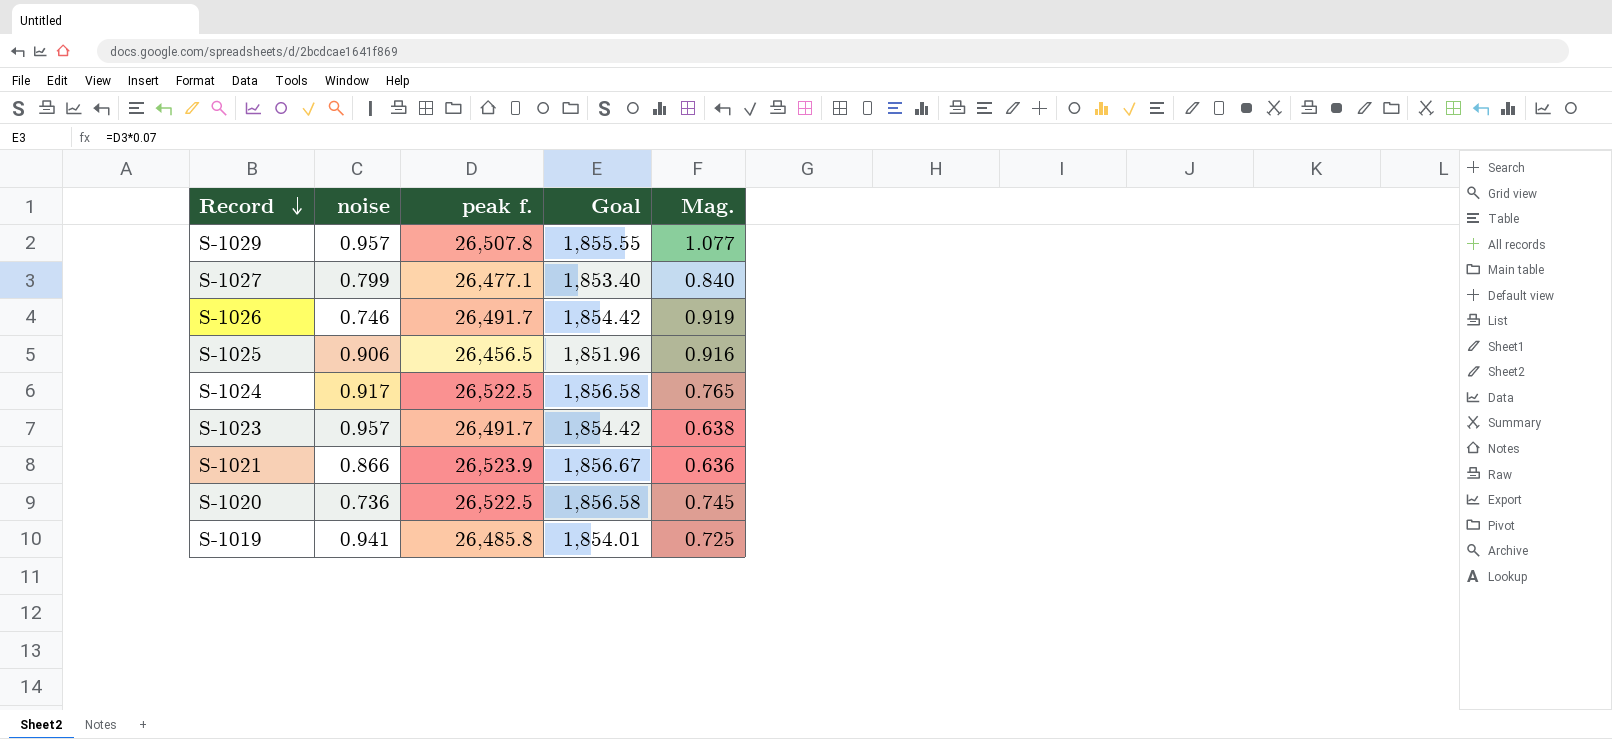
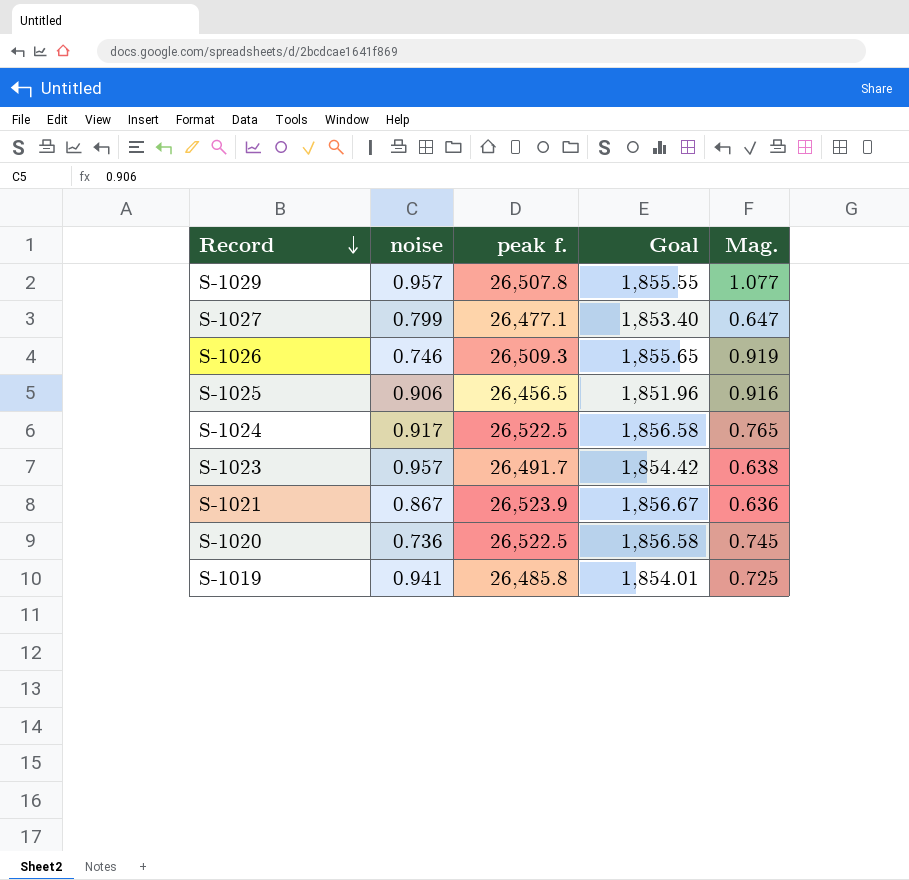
S-1027 | Mag.: 0.840 -> 0.647
S-1026 | peak f.: 26,491.7 -> 26,509.3
S-1026 | Goal: 1,854.42 -> 1,855.65
S-1021 | noise: 0.866 -> 0.867

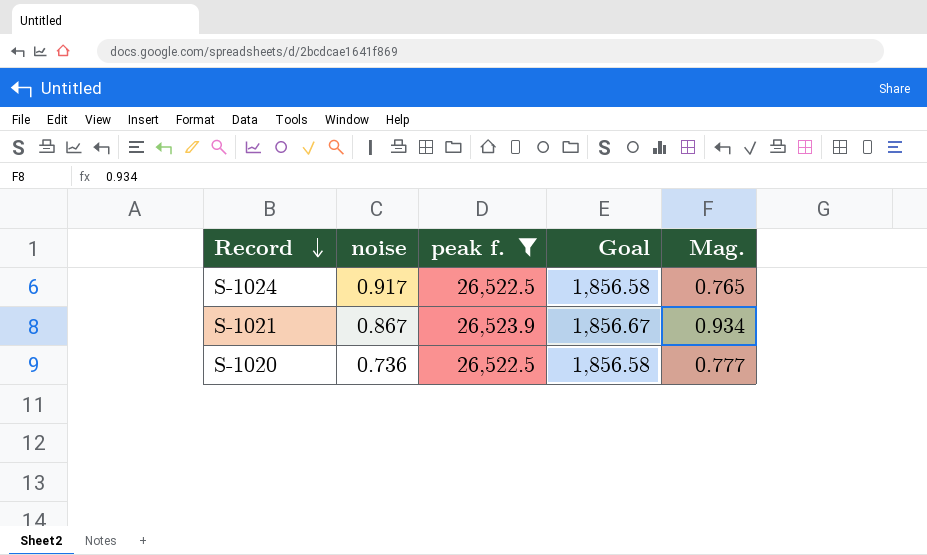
filter: none -> peak f. >= 26,522.5
S-1021 | Mag.: 0.636 -> 0.934
S-1020 | Mag.: 0.745 -> 0.777

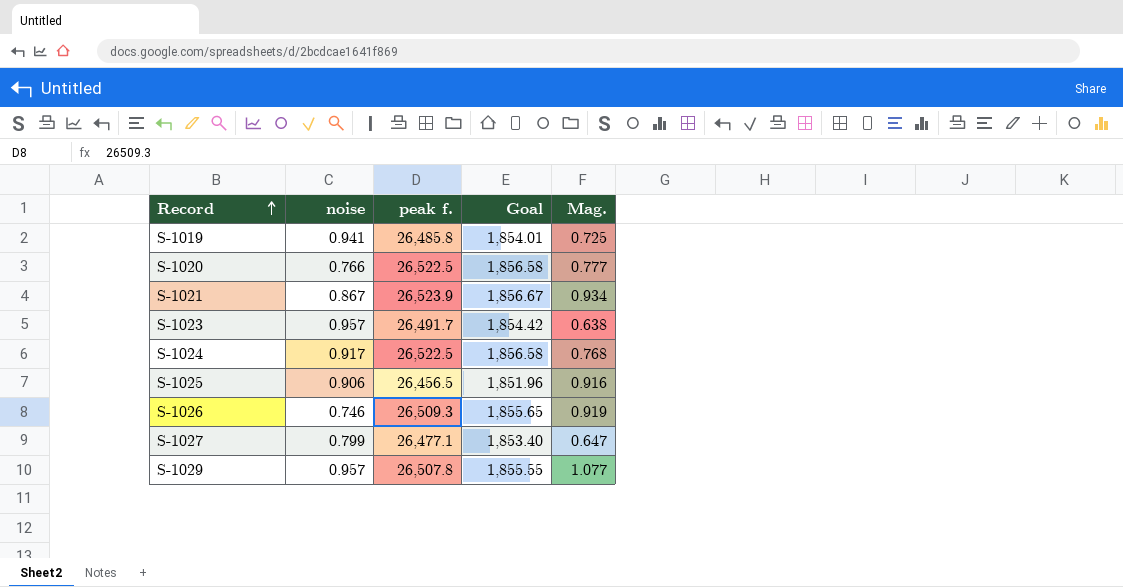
filter: peak f. >= 26,522.5 -> none
row order: Record descending -> Record ascending
S-1020 | noise: 0.736 -> 0.766
S-1024 | Mag.: 0.765 -> 0.768

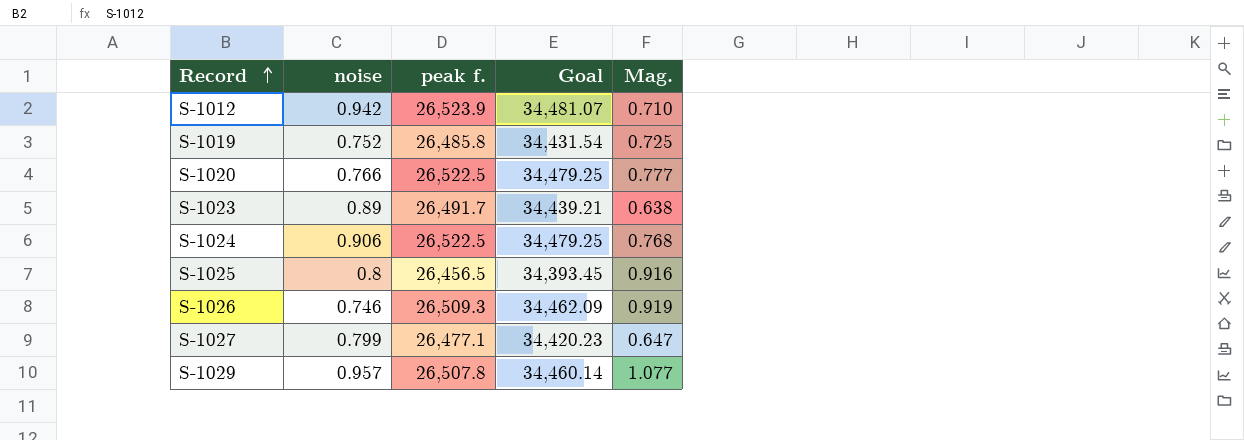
column Goal | formula: [peak f.] * 0.07 -> [peak f.] * 1.3
row S-1021: 0.867 | 26,523.9 | 1,856.67 | 0.934 -> none
row S-1012: none -> 0.942 | 26,523.9 | 34,481.07 | 0.710
S-1019 | noise: 0.941 -> 0.752
S-1023 | noise: 0.957 -> 0.89
S-1024 | noise: 0.917 -> 0.906
S-1025 | noise: 0.906 -> 0.8

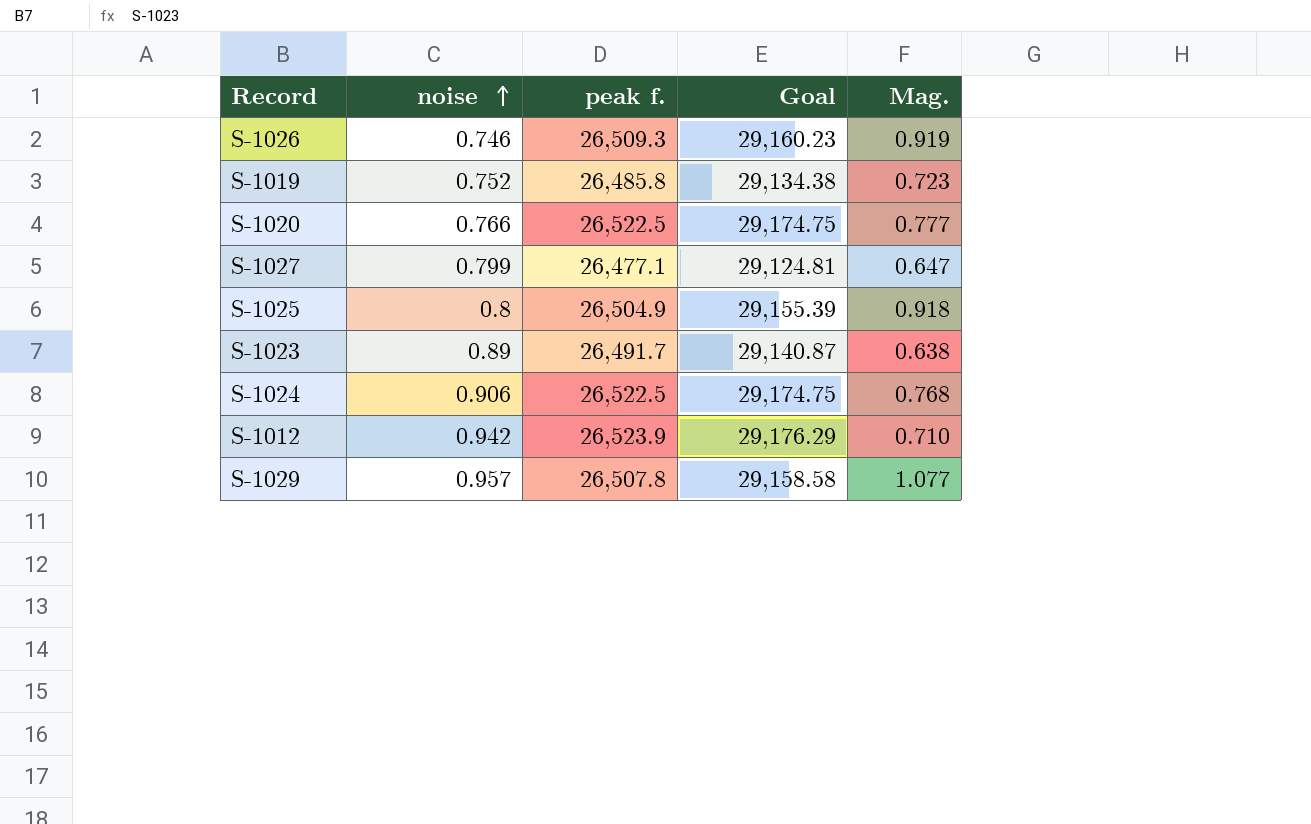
row order: Record ascending -> noise ascending
column Goal | formula: [peak f.] * 1.3 -> [peak f.] * 1.1
S-1019 | Mag.: 0.725 -> 0.723
S-1025 | peak f.: 26,456.5 -> 26,504.9
S-1025 | Mag.: 0.916 -> 0.918

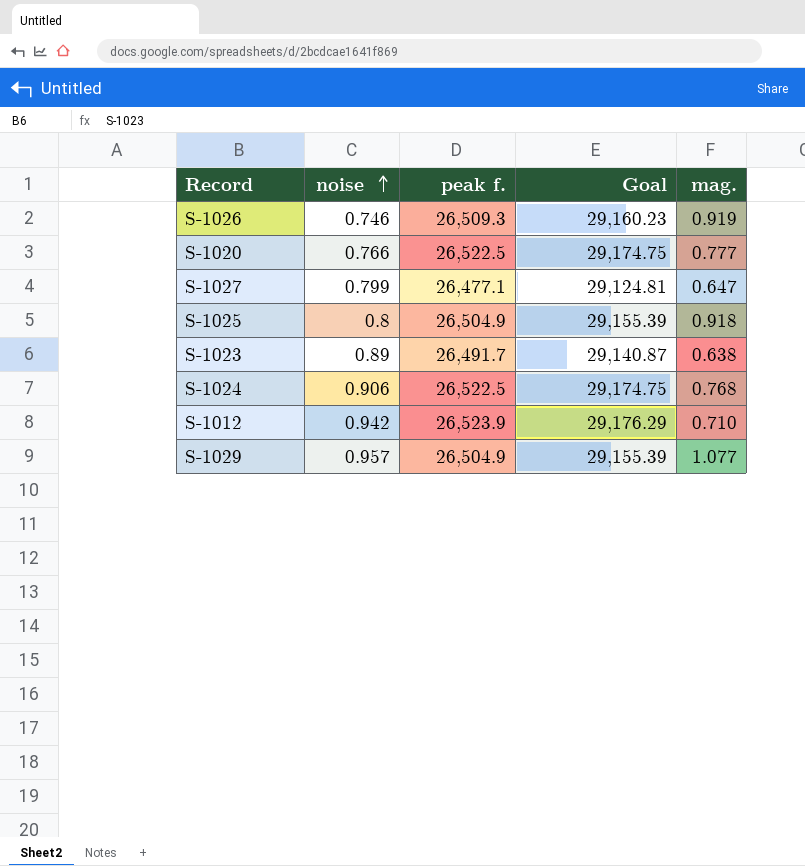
column name: Mag. -> mag.
row S-1019: 0.752 | 26,485.8 | 29,134.38 | 0.723 -> none
S-1029 | peak f.: 26,507.8 -> 26,504.9
S-1029 | Goal: 29,158.58 -> 29,155.39

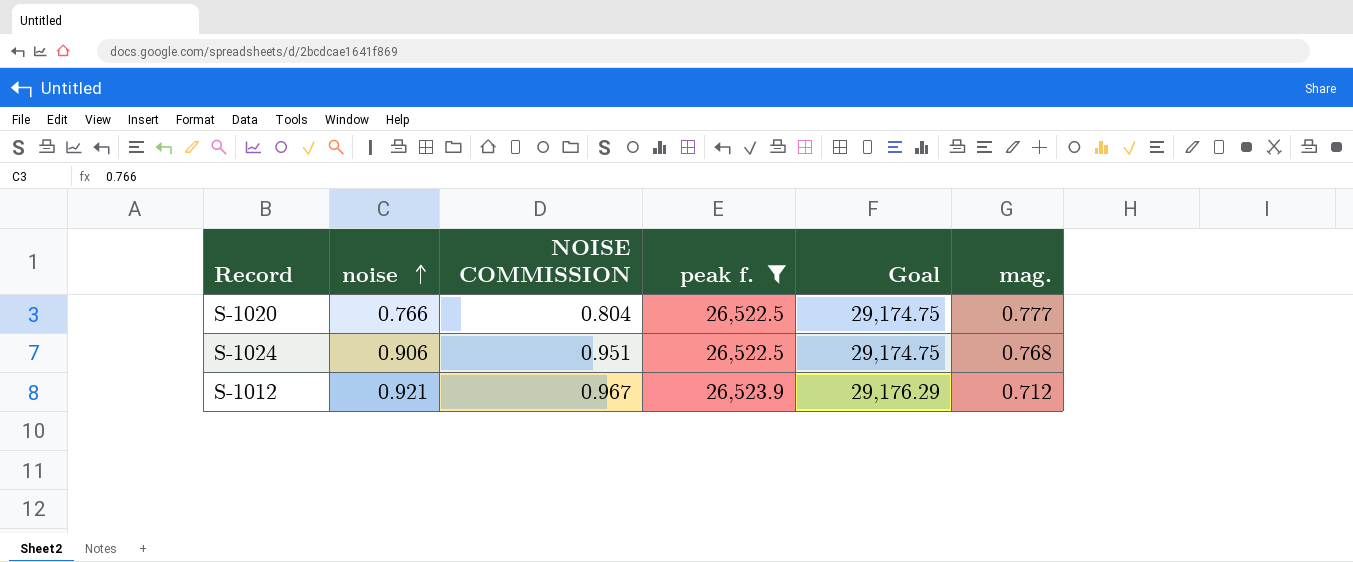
filter: none -> peak f. >= 26,522.5
column NOISE COMMISSION | formula: none -> [noise] * 1.05
S-1012 | noise: 0.942 -> 0.921
S-1012 | mag.: 0.710 -> 0.712

